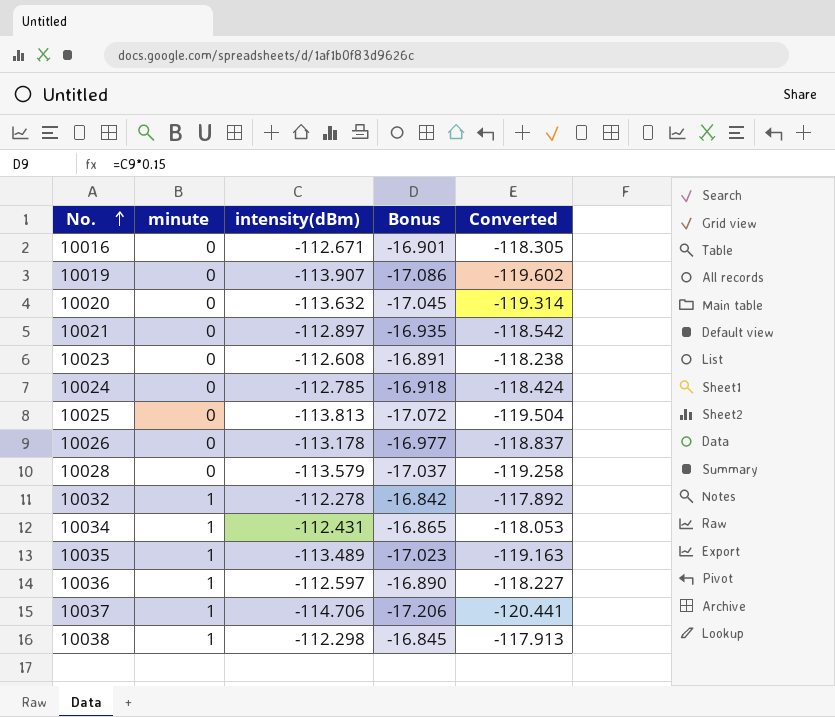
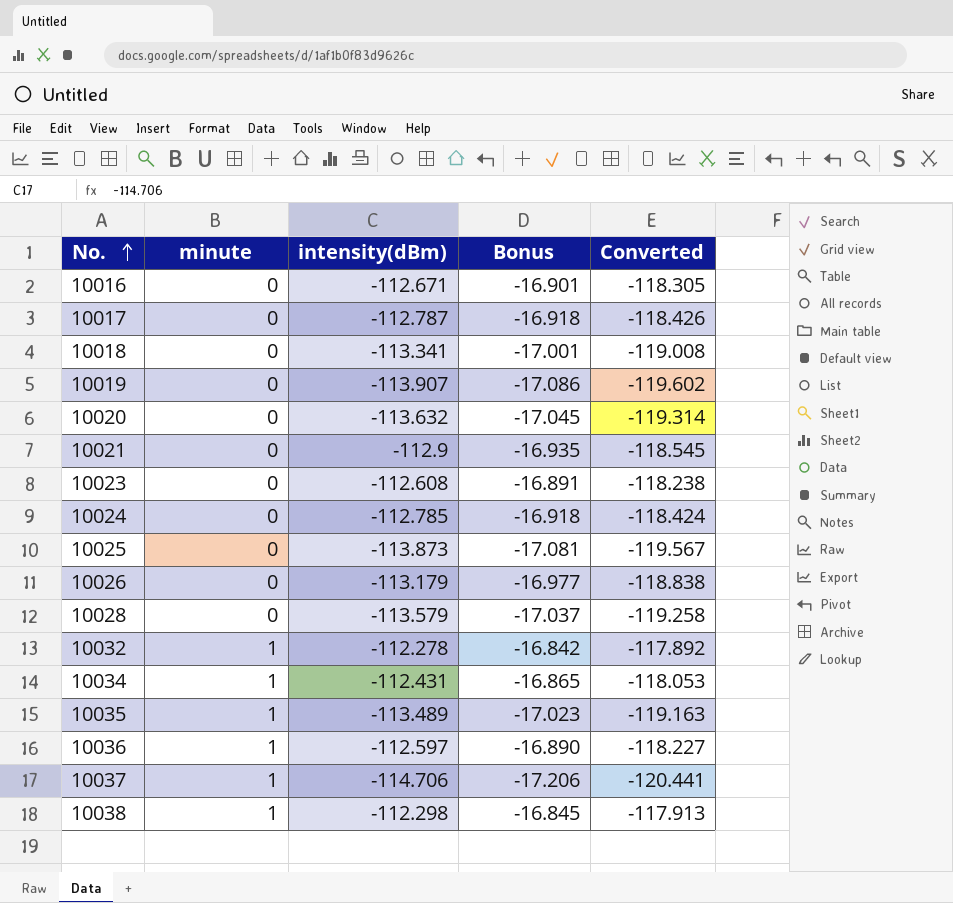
row 10017: none -> 0 | -112.787 | -16.918 | -118.426
row 10018: none -> 0 | -113.341 | -17.001 | -119.008
10021 | intensity(dBm): -112.897 -> -112.9
10021 | Converted: -118.542 -> -118.545
10025 | intensity(dBm): -113.813 -> -113.873
10025 | Bonus: -17.072 -> -17.081
10025 | Converted: -119.504 -> -119.567
10026 | intensity(dBm): -113.178 -> -113.179
10026 | Converted: -118.837 -> -118.838

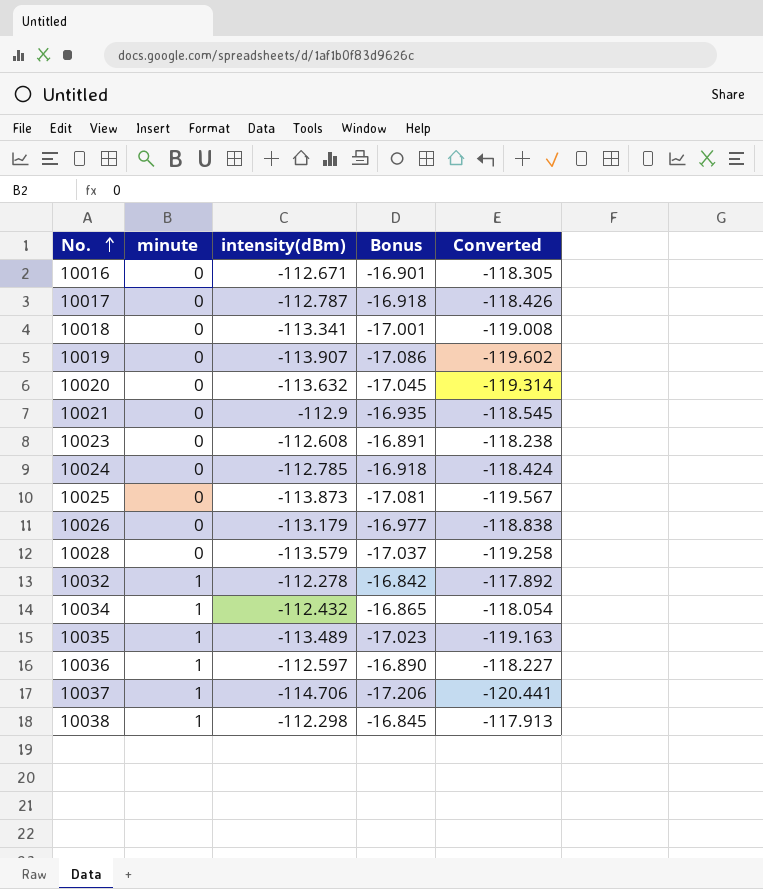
10034 | intensity(dBm): -112.431 -> -112.432
10034 | Converted: -118.053 -> -118.054

